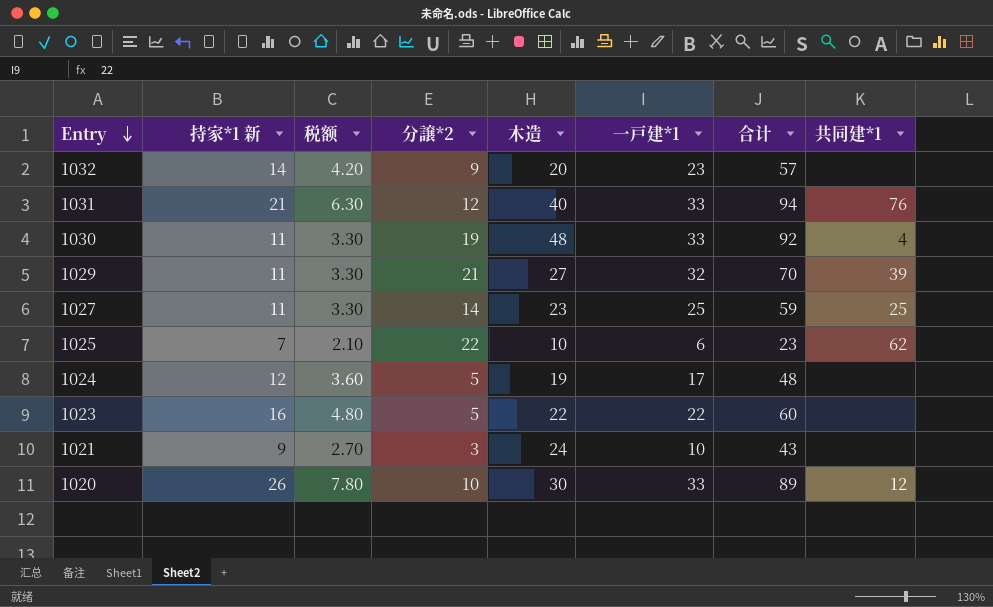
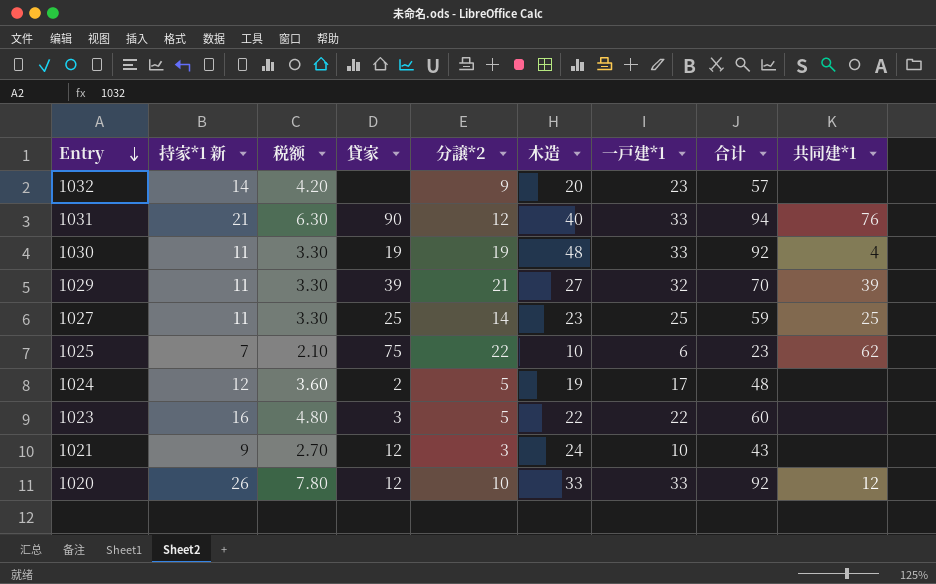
column 貸家 | position: none -> 4
1020 | 木造: 30 -> 33
1020 | 合计: 89 -> 92

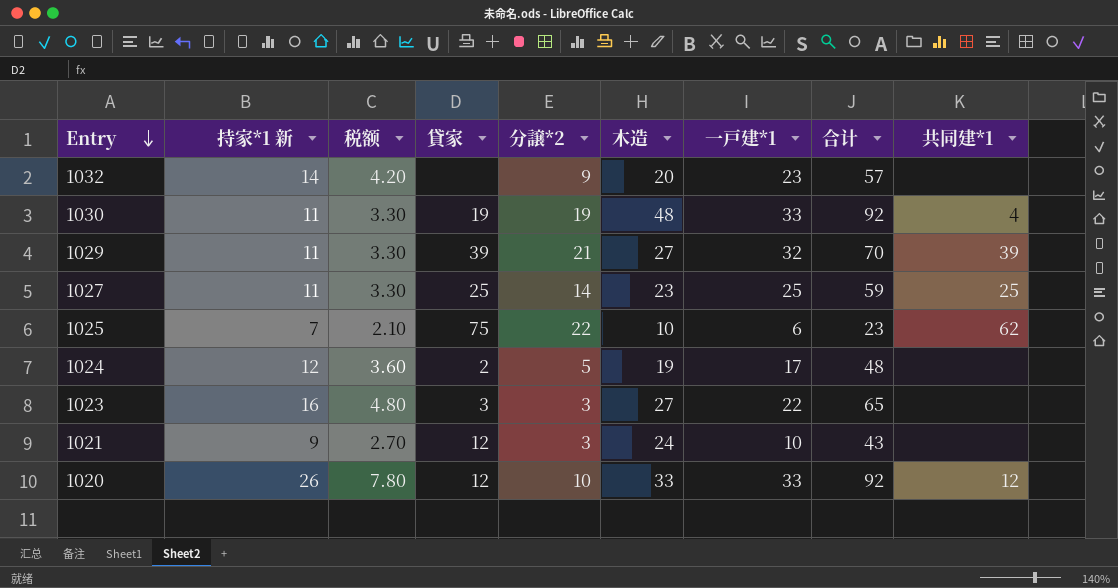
row 1031: 21 | 6.30 | 90 | 12 | 40 | 33 | 94 | 76 -> none
1023 | 分譲*2: 5 -> 3
1023 | 木造: 22 -> 27
1023 | 合计: 60 -> 65

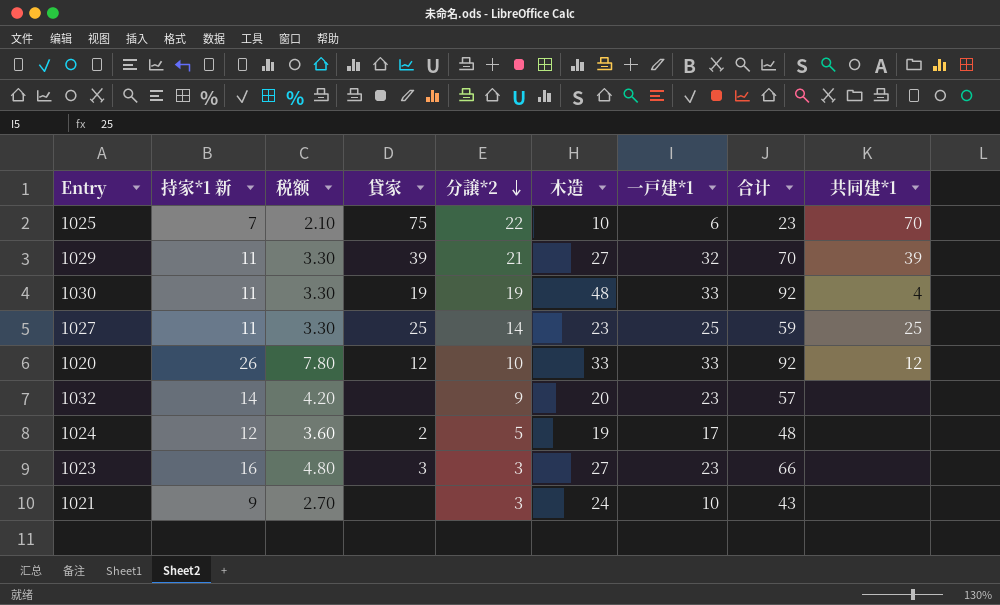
row order: Entry descending -> 分譲*2 descending
1025 | 共同建*1: 62 -> 70
1023 | 一戸建*1: 22 -> 23
1023 | 合计: 65 -> 66
1021 | 貸家: 12 -> none

